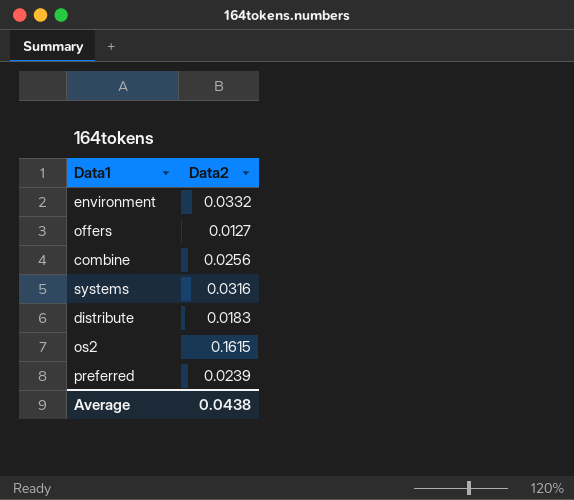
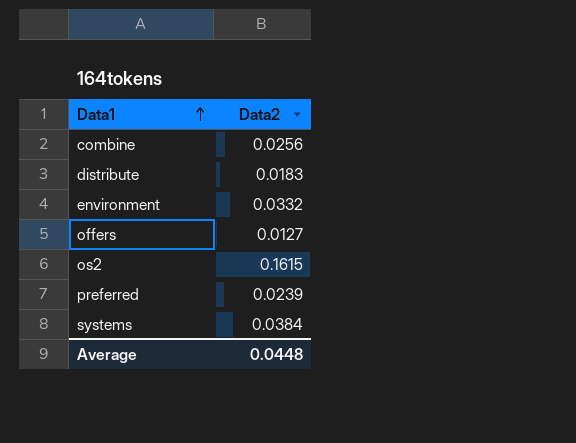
row order: none -> Data1 ascending
systems | Data2: 0.0316 -> 0.0384
Average | Data2: 0.0438 -> 0.0448

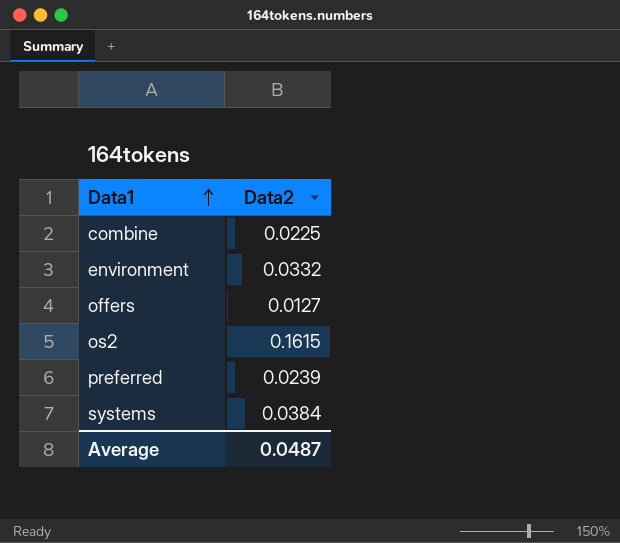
row distribute: 0.0183 -> none
combine | Data2: 0.0256 -> 0.0225
Average | Data2: 0.0448 -> 0.0487

